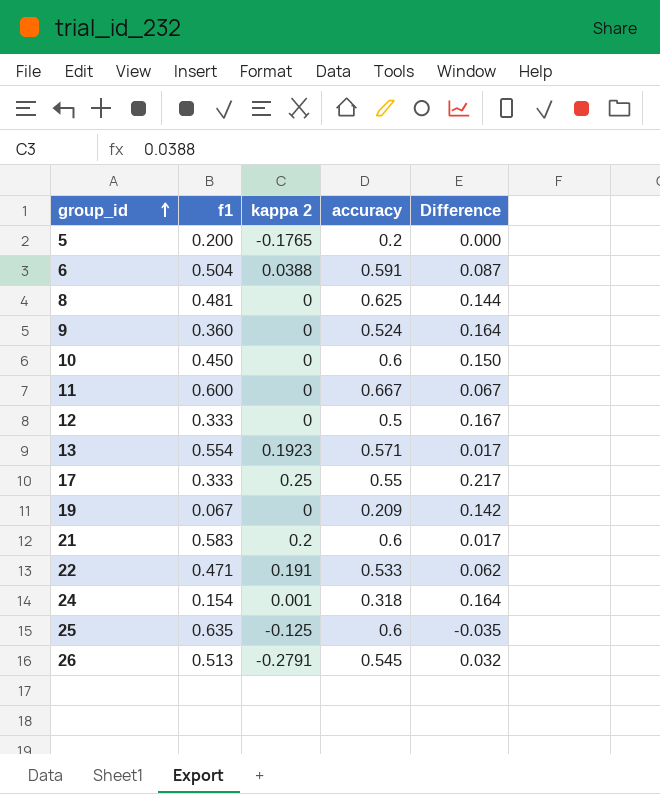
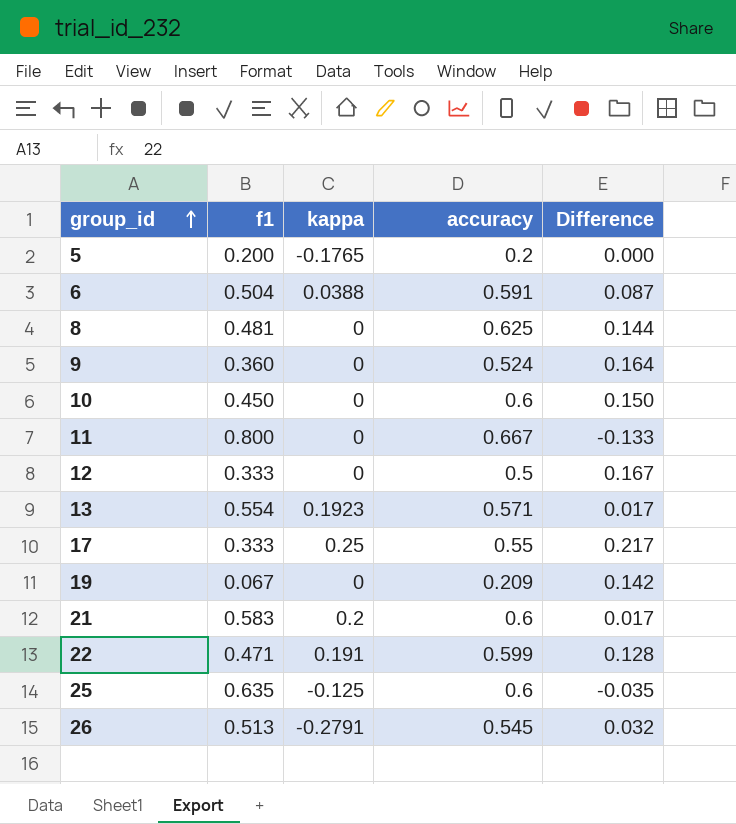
column name: kappa 2 -> kappa
row 24: 0.154 | 0.001 | 0.318 | 0.164 -> none
11 | f1: 0.600 -> 0.800
11 | Difference: 0.067 -> -0.133
22 | accuracy: 0.533 -> 0.599
22 | Difference: 0.062 -> 0.128

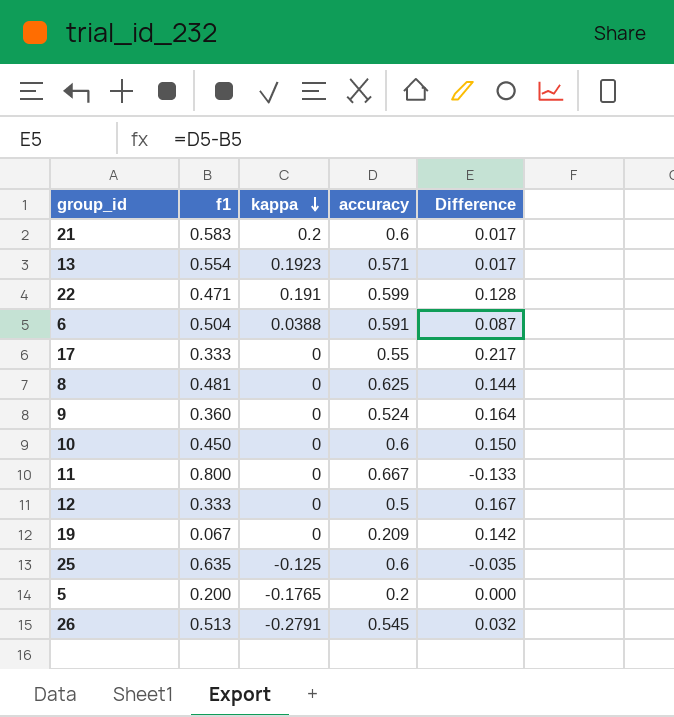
row order: group_id ascending -> kappa descending
17 | kappa: 0.25 -> 0

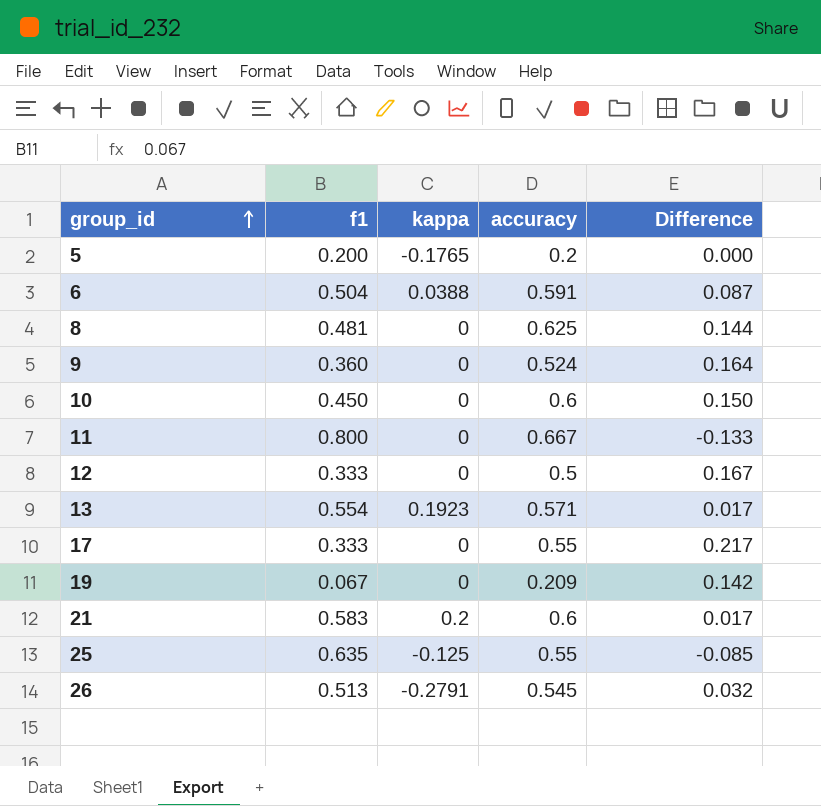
row order: kappa descending -> group_id ascending
row 22: 0.471 | 0.191 | 0.599 | 0.128 -> none
25 | accuracy: 0.6 -> 0.55
25 | Difference: -0.035 -> -0.085

